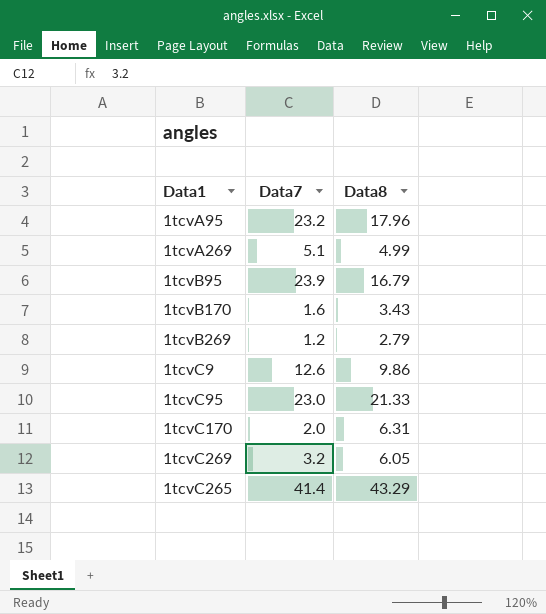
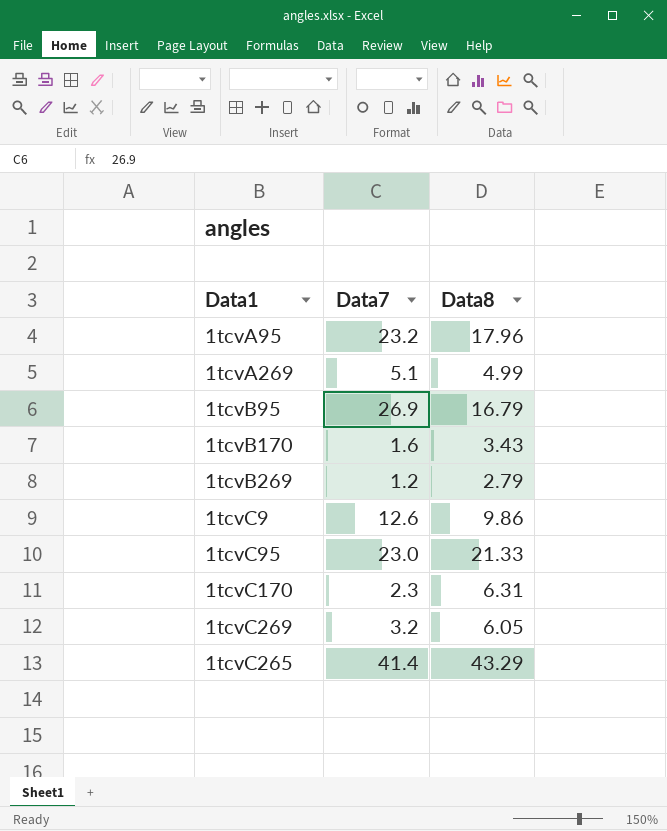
1tcvB95 | Data7: 23.9 -> 26.9
1tcvC170 | Data7: 2.0 -> 2.3

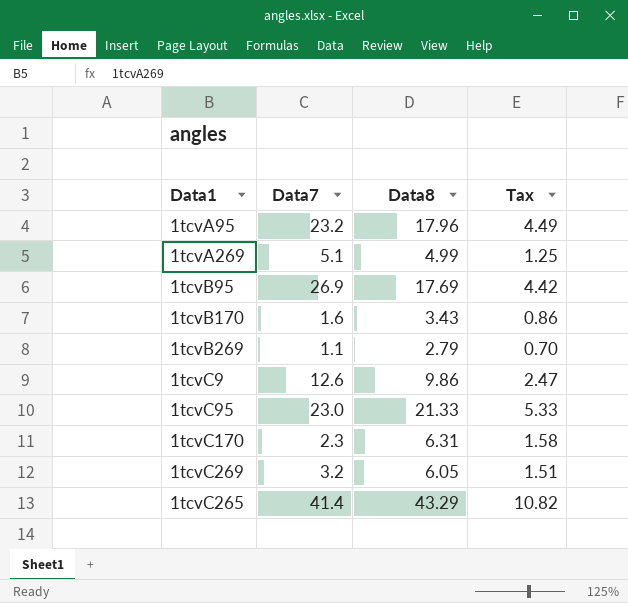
column Tax | formula: none -> [Data8] * 0.25
1tcvB95 | Data8: 16.79 -> 17.69
1tcvB269 | Data7: 1.2 -> 1.1

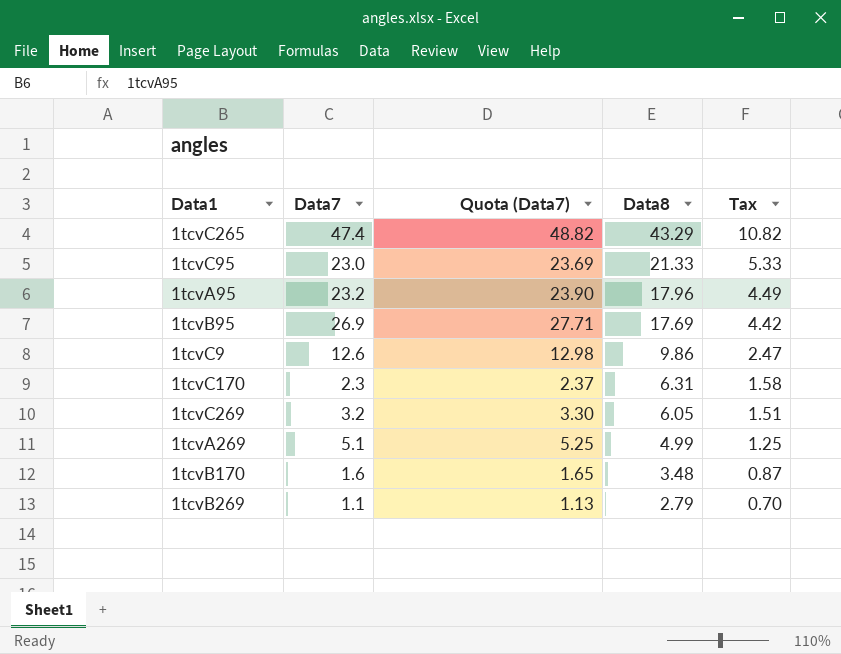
row order: none -> Data8 descending
column Quota (Data7) | formula: none -> [Data7] * 1.03
1tcvC265 | Data7: 41.4 -> 47.4
1tcvB170 | Data8: 3.43 -> 3.48
1tcvB170 | Tax: 0.86 -> 0.87

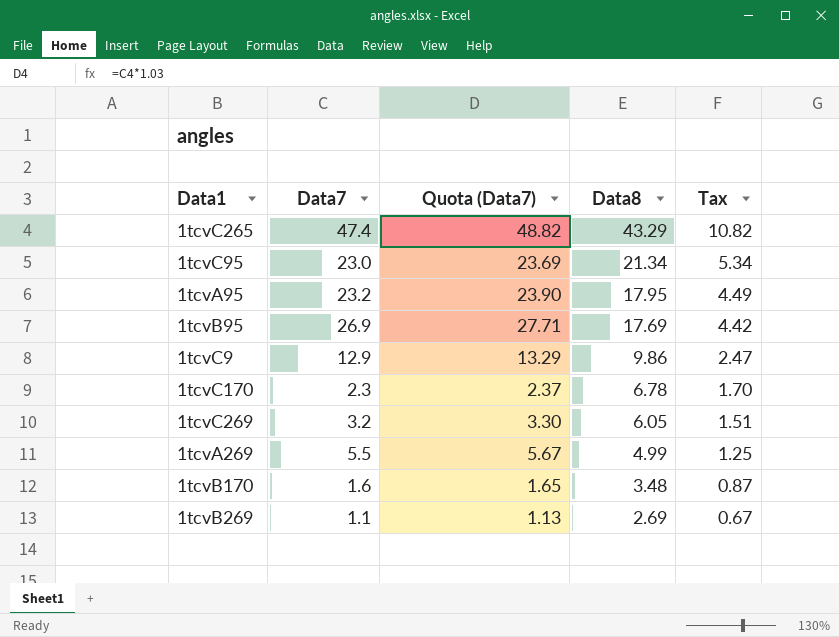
1tcvC95 | Data8: 21.33 -> 21.34
1tcvC95 | Tax: 5.33 -> 5.34
1tcvA95 | Data8: 17.96 -> 17.95
1tcvC9 | Data7: 12.6 -> 12.9
1tcvC9 | Quota (Data7): 12.98 -> 13.29
1tcvC170 | Data8: 6.31 -> 6.78
1tcvC170 | Tax: 1.58 -> 1.70
1tcvA269 | Data7: 5.1 -> 5.5
1tcvA269 | Quota (Data7): 5.25 -> 5.67
1tcvB269 | Data8: 2.79 -> 2.69
1tcvB269 | Tax: 0.70 -> 0.67

